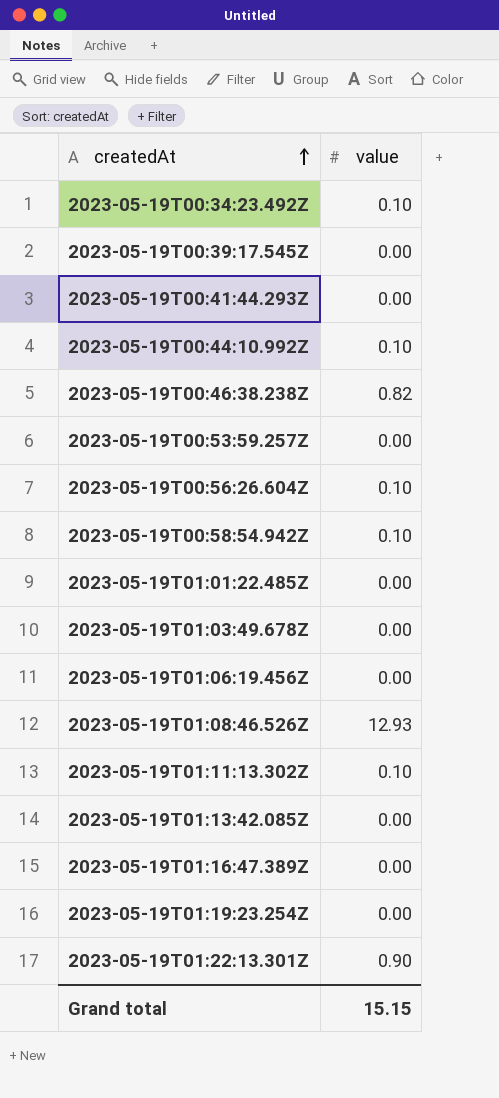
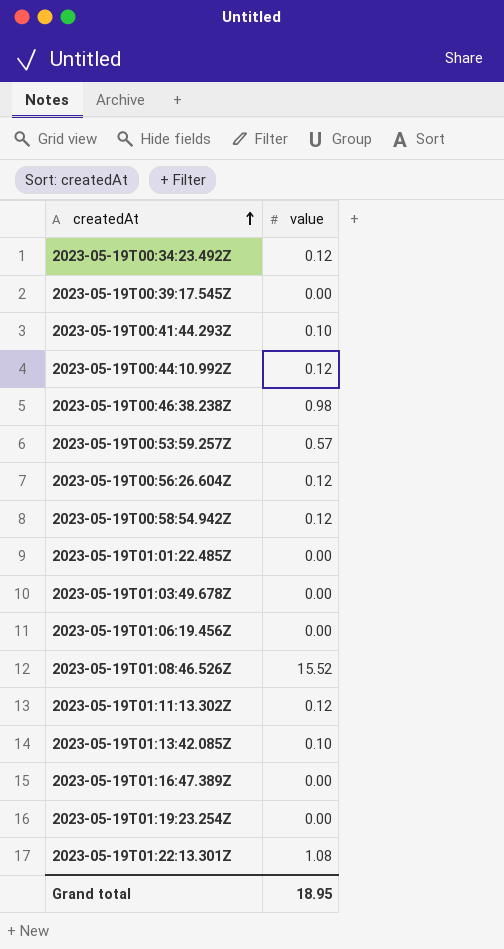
2023-05-19T00:34:23.492Z | value: 0.10 -> 0.12
2023-05-19T00:41:44.293Z | value: 0.00 -> 0.10
2023-05-19T00:44:10.992Z | value: 0.10 -> 0.12
2023-05-19T00:46:38.238Z | value: 0.82 -> 0.98
2023-05-19T00:53:59.257Z | value: 0.00 -> 0.57
2023-05-19T00:56:26.604Z | value: 0.10 -> 0.12
2023-05-19T00:58:54.942Z | value: 0.10 -> 0.12
2023-05-19T01:08:46.526Z | value: 12.93 -> 15.52
2023-05-19T01:11:13.302Z | value: 0.10 -> 0.12
2023-05-19T01:13:42.085Z | value: 0.00 -> 0.10
2023-05-19T01:22:13.301Z | value: 0.90 -> 1.08
Grand total | value: 15.15 -> 18.95

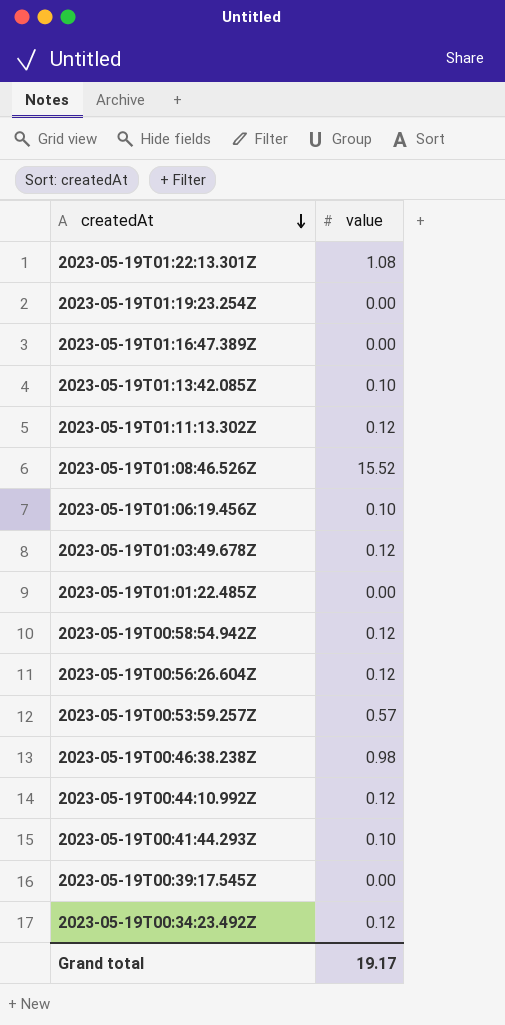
row order: createdAt ascending -> createdAt descending
2023-05-19T01:06:19.456Z | value: 0.00 -> 0.10
2023-05-19T01:03:49.678Z | value: 0.00 -> 0.12
Grand total | value: 18.95 -> 19.17

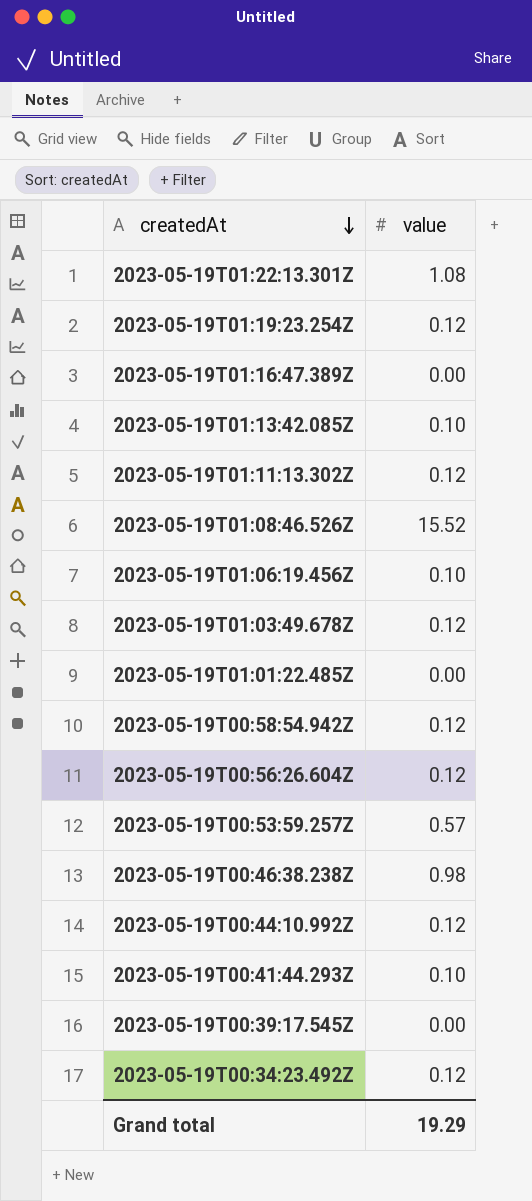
2023-05-19T01:19:23.254Z | value: 0.00 -> 0.12
Grand total | value: 19.17 -> 19.29

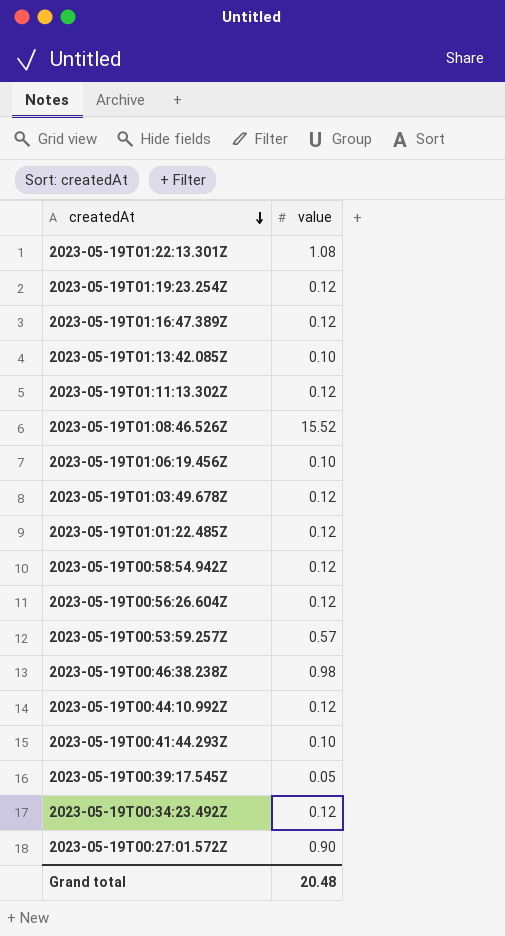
2023-05-19T01:16:47.389Z | value: 0.00 -> 0.12
2023-05-19T01:01:22.485Z | value: 0.00 -> 0.12
2023-05-19T00:39:17.545Z | value: 0.00 -> 0.05
row 2023-05-19T00:27:01.572Z: none -> 0.90
Grand total | value: 19.29 -> 20.48

